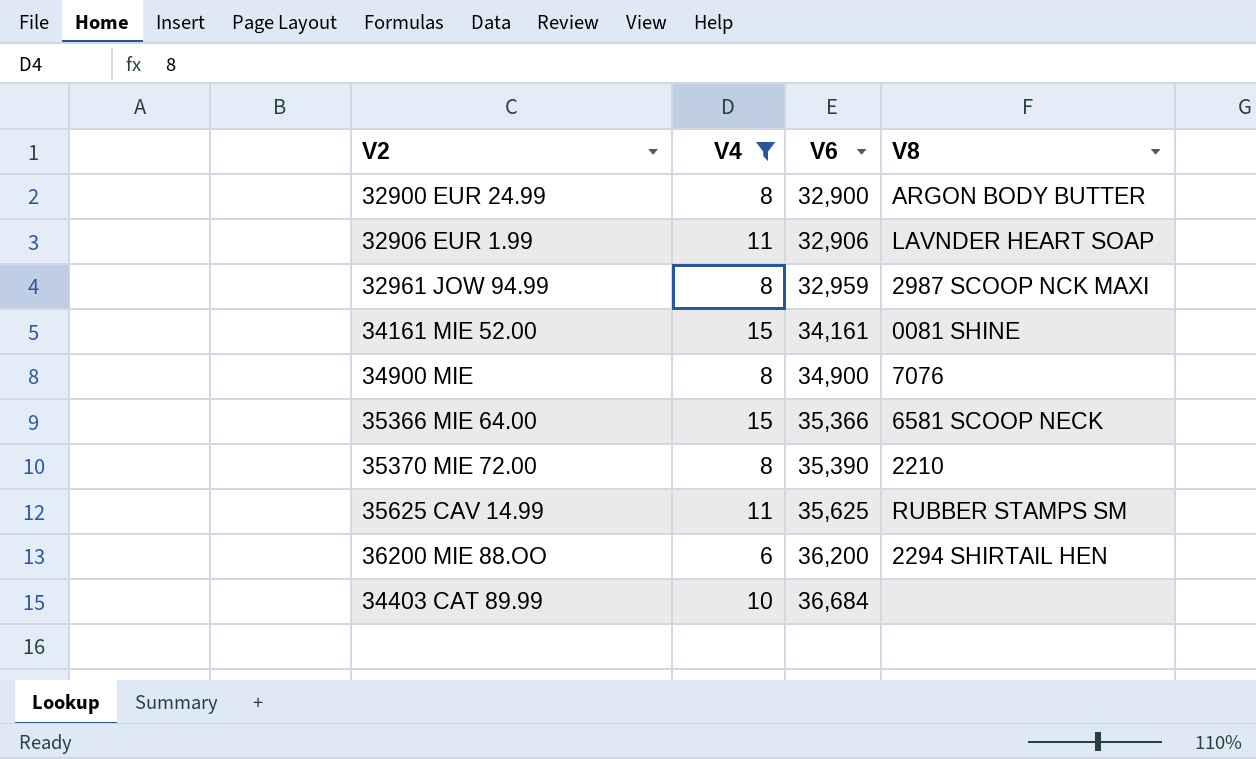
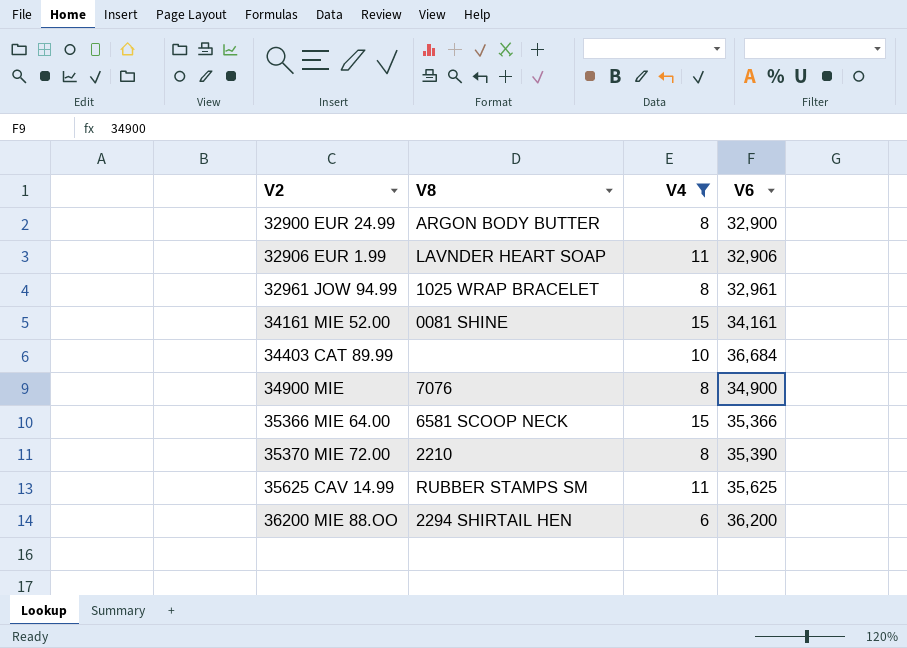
row order: V6 ascending -> V2 ascending
column V8 | position: 4 -> 2
32961 JOW 94.99 | V8: 2987 SCOOP NCK MAXI -> 1025 WRAP BRACELET
32961 JOW 94.99 | V6: 32,959 -> 32,961

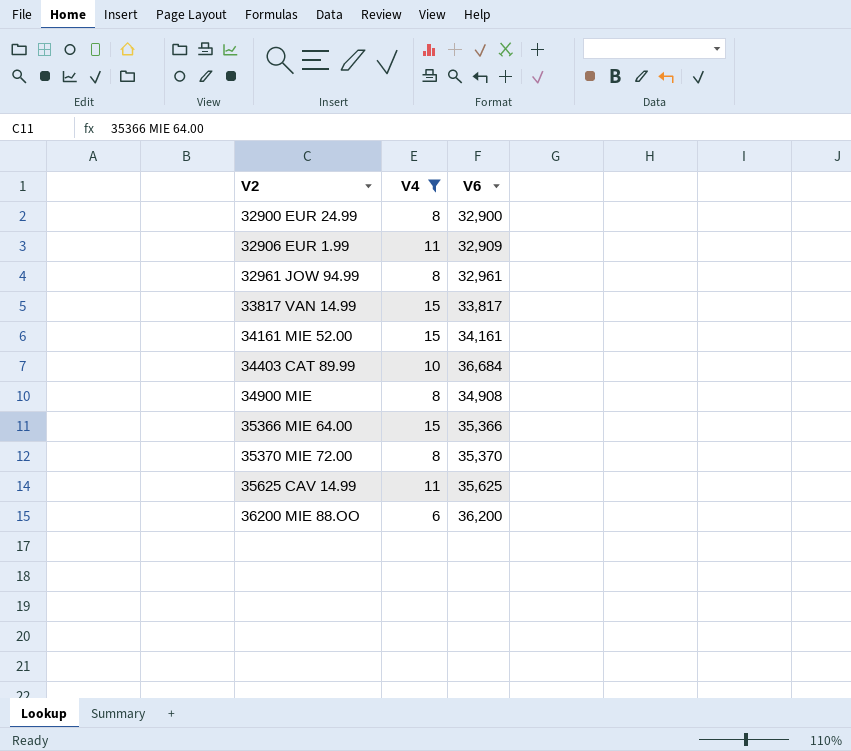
column V8 | position: 2 -> none
32906 EUR 1.99 | V6: 32,906 -> 32,909
row 33817 VAN 14.99: none -> 15 | 33,817
34900 MIE | V6: 34,900 -> 34,908
35370 MIE 72.00 | V6: 35,390 -> 35,370

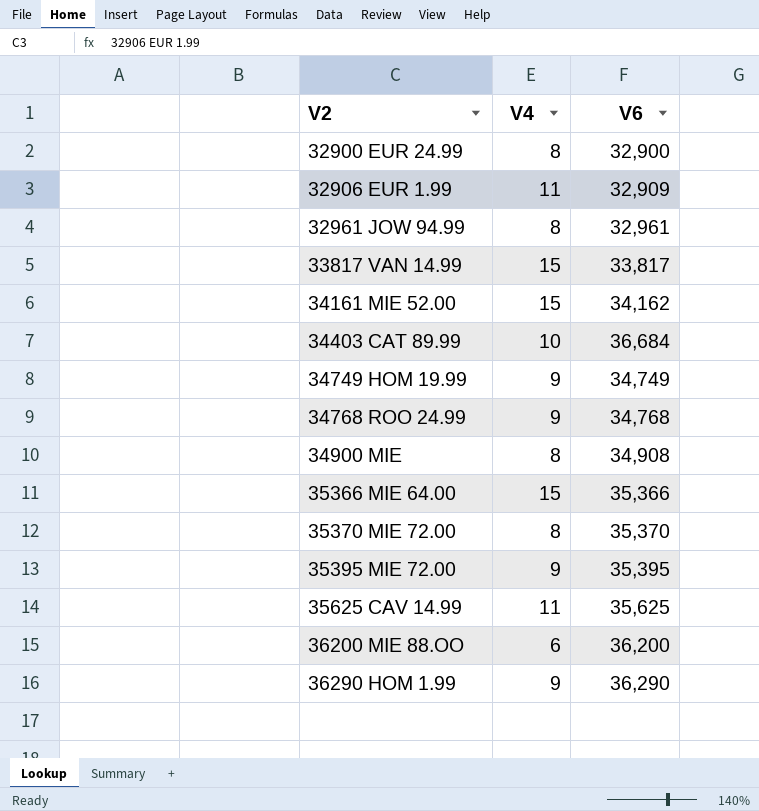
filter: V4 != 9 -> none
34161 MIE 52.00 | V6: 34,161 -> 34,162

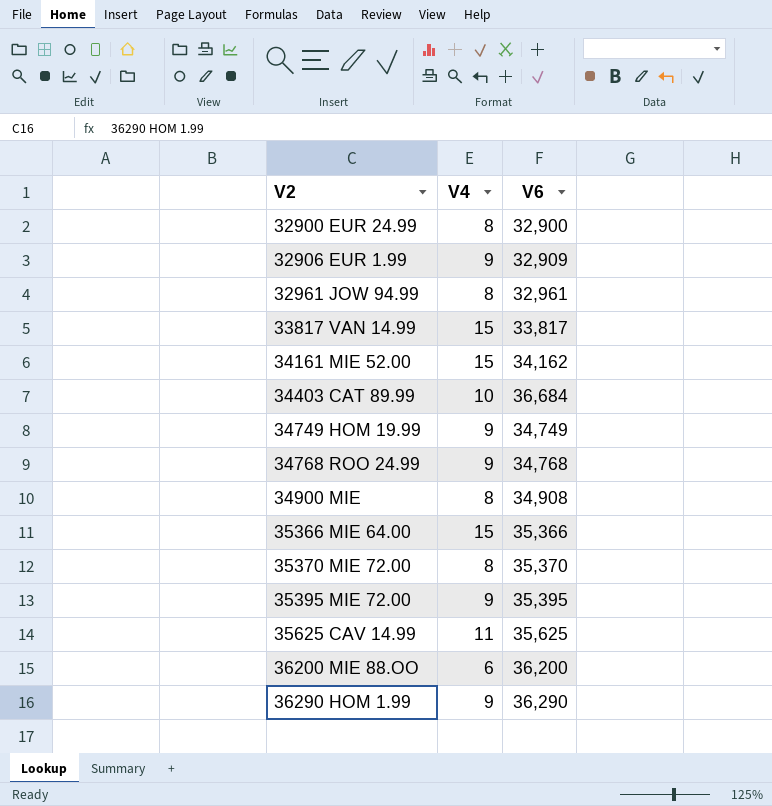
32906 EUR 1.99 | V4: 11 -> 9

